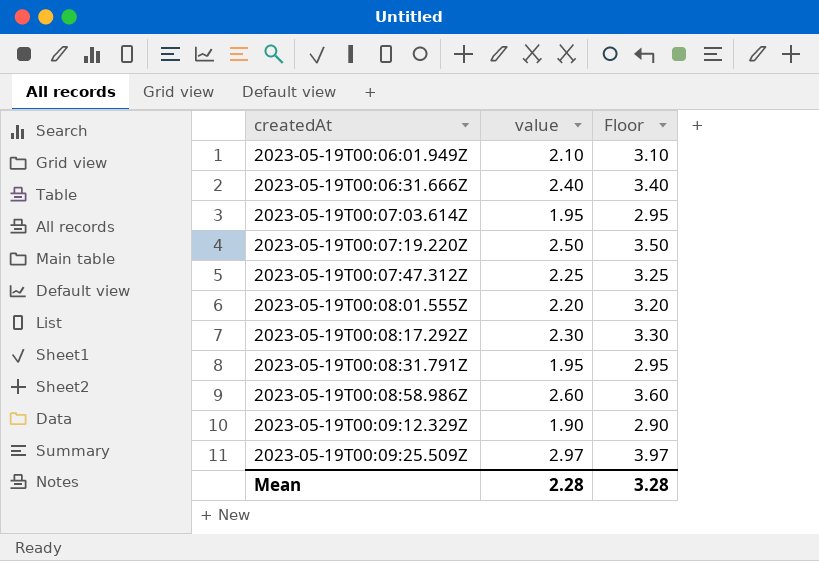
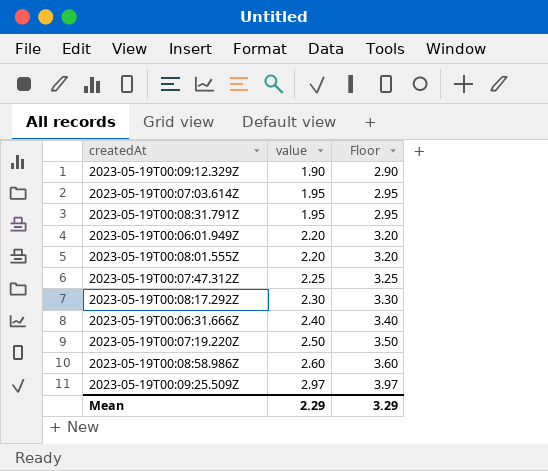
row order: createdAt ascending -> value ascending
2023-05-19T00:06:01.949Z | value: 2.10 -> 2.20
2023-05-19T00:06:01.949Z | Floor: 3.10 -> 3.20
Mean | value: 2.28 -> 2.29
Mean | Floor: 3.28 -> 3.29

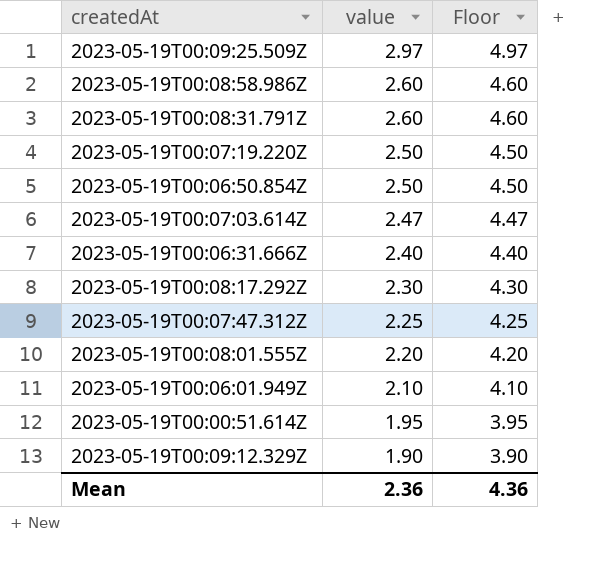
row order: value ascending -> value descending
column Floor | formula: [value] + 1 -> [value] + 2
2023-05-19T00:08:31.791Z | value: 1.95 -> 2.60
row 2023-05-19T00:06:50.854Z: none -> 2.50 | 4.50
2023-05-19T00:07:03.614Z | value: 1.95 -> 2.47
2023-05-19T00:06:01.949Z | value: 2.20 -> 2.10
row 2023-05-19T00:00:51.614Z: none -> 1.95 | 3.95
Mean | value: 2.29 -> 2.36
Mean | Floor: 3.29 -> 4.36

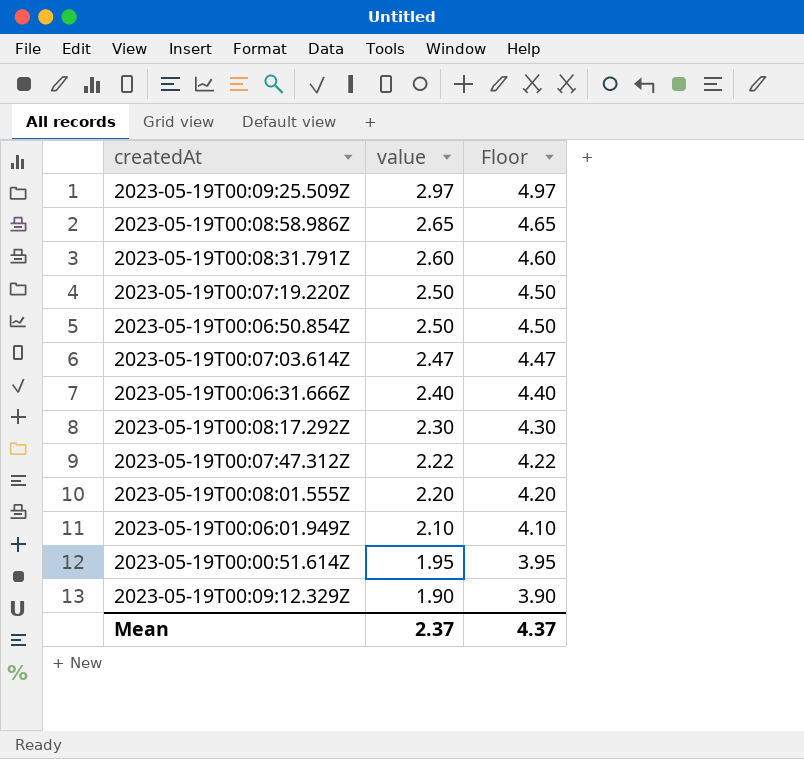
2023-05-19T00:08:58.986Z | value: 2.60 -> 2.65
2023-05-19T00:08:58.986Z | Floor: 4.60 -> 4.65
2023-05-19T00:07:47.312Z | value: 2.25 -> 2.22
2023-05-19T00:07:47.312Z | Floor: 4.25 -> 4.22
Mean | value: 2.36 -> 2.37
Mean | Floor: 4.36 -> 4.37

